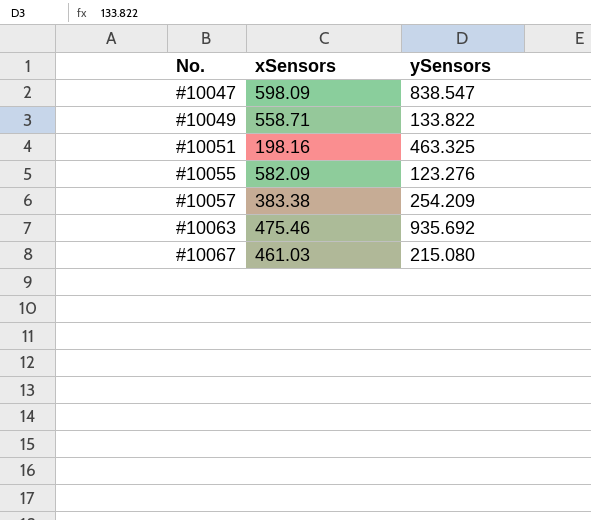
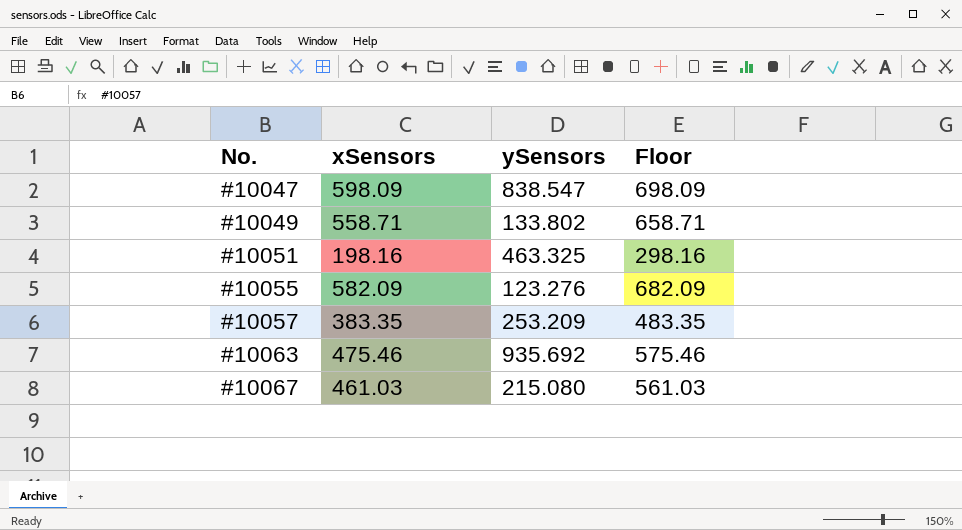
column Floor | formula: none -> [xSensors] + 100
#10049 | ySensors: 133.822 -> 133.802
#10057 | xSensors: 383.38 -> 383.35
#10057 | ySensors: 254.209 -> 253.209

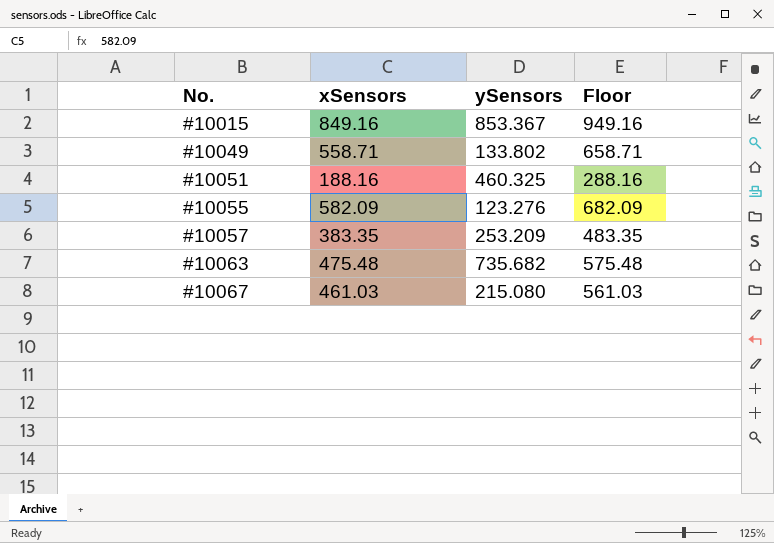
row #10047: 598.09 | 838.547 | 698.09 -> none
row #10015: none -> 849.16 | 853.367 | 949.16
#10051 | xSensors: 198.16 -> 188.16
#10051 | ySensors: 463.325 -> 460.325
#10051 | Floor: 298.16 -> 288.16
#10063 | xSensors: 475.46 -> 475.48
#10063 | ySensors: 935.692 -> 735.682
#10063 | Floor: 575.46 -> 575.48

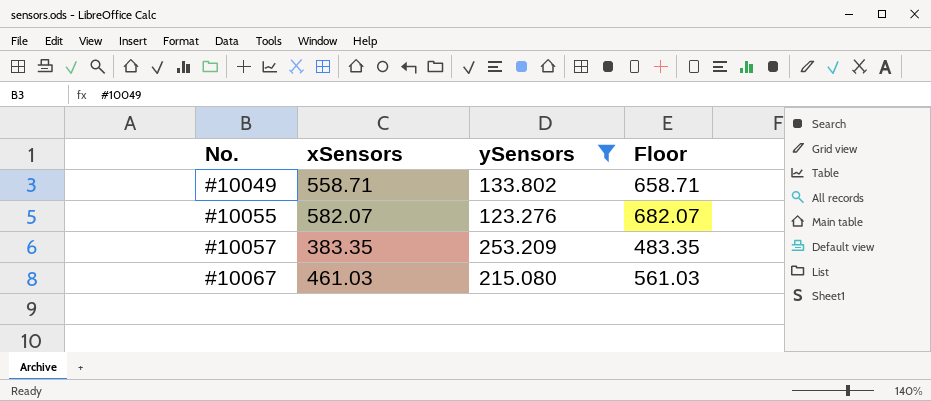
filter: none -> ySensors <= 253.209
#10055 | xSensors: 582.09 -> 582.07
#10055 | Floor: 682.09 -> 682.07

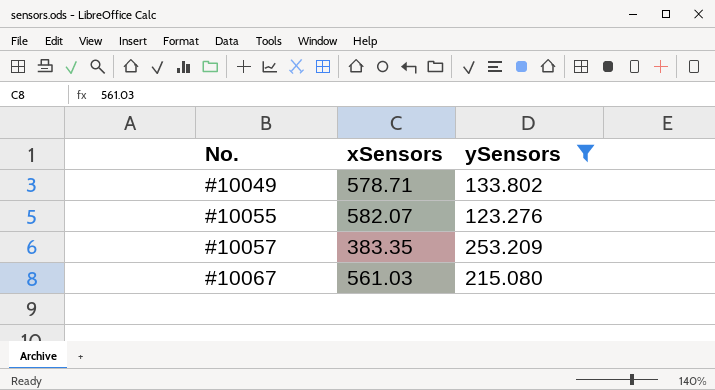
column Floor | formula: [xSensors] + 100 -> none
#10049 | xSensors: 558.71 -> 578.71
#10067 | xSensors: 461.03 -> 561.03

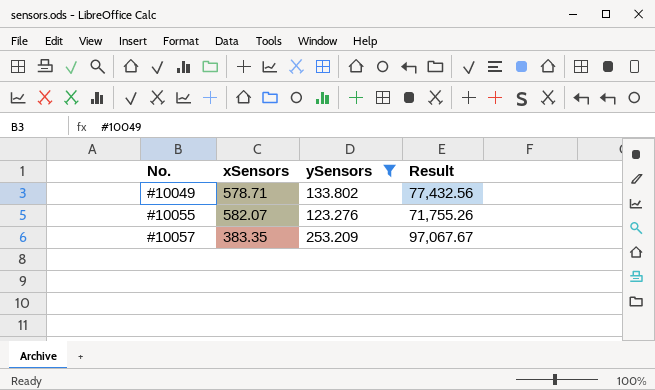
column Result | formula: none -> [xSensors] * [ySensors]
row #10067: 561.03 | 215.080 -> none

